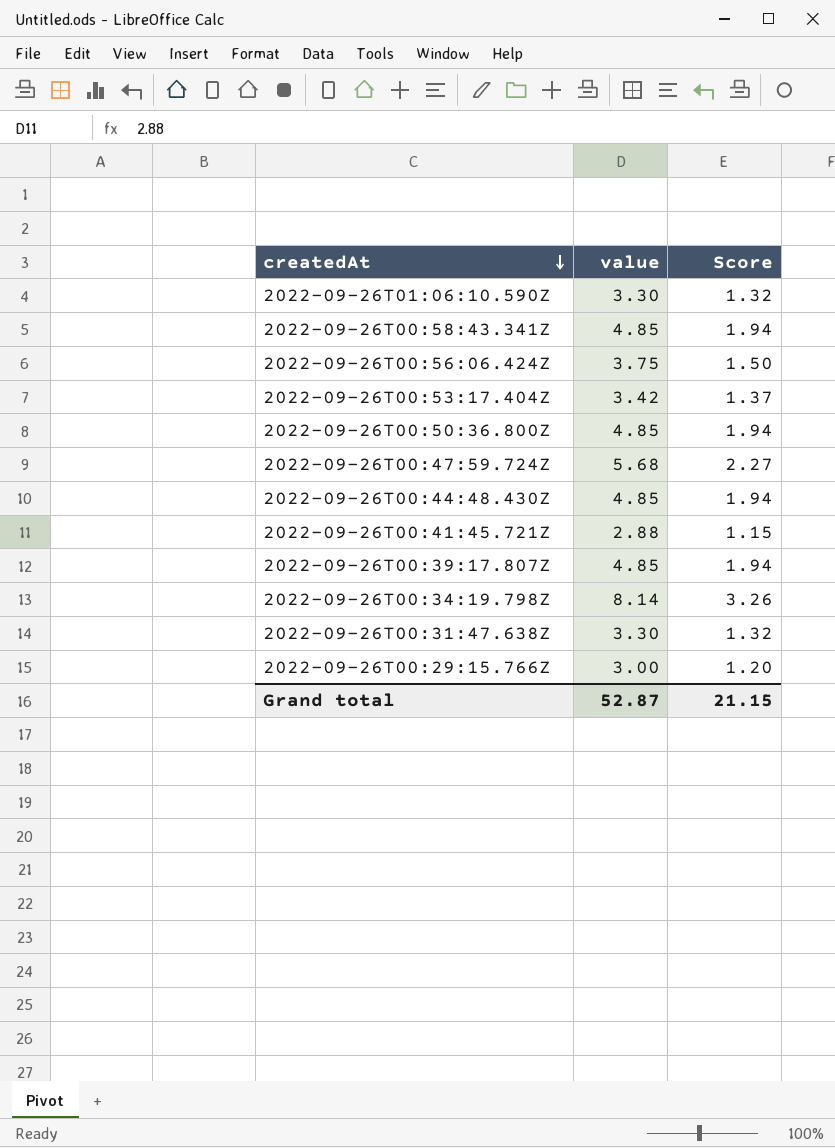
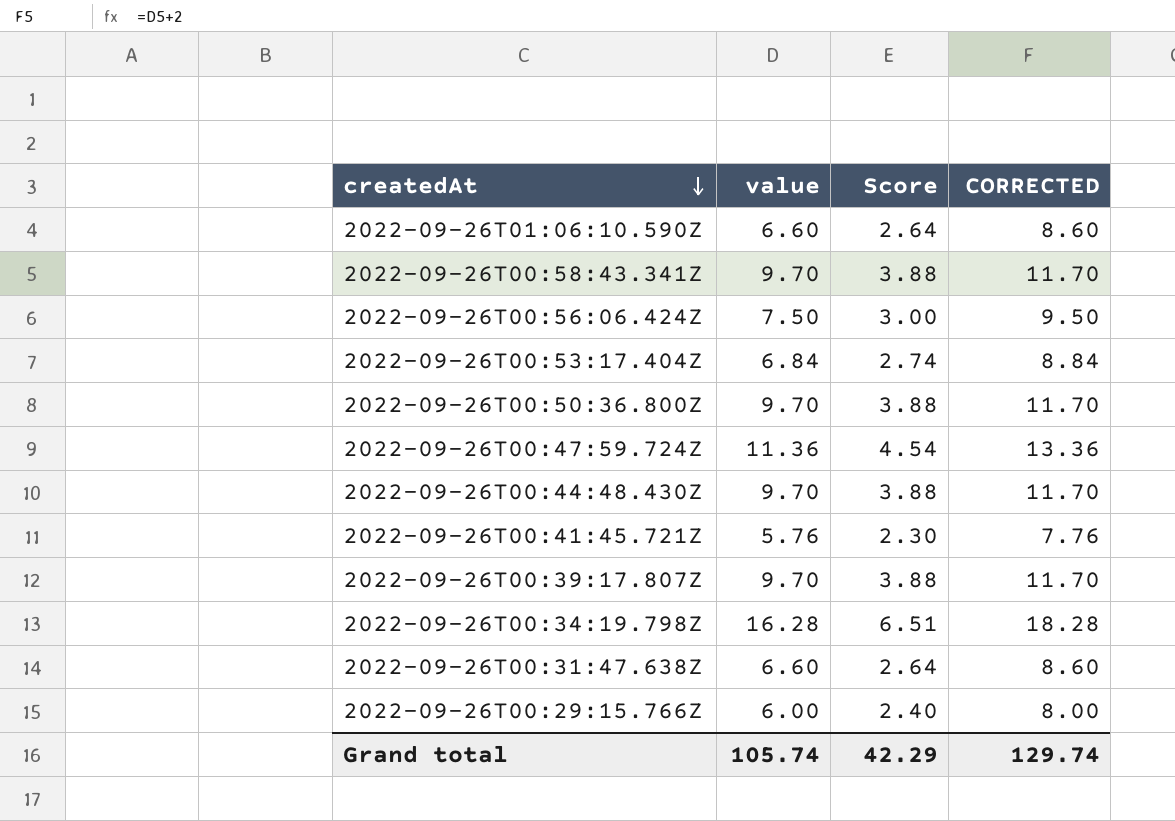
column CORRECTED | formula: none -> [value] + 2
2022-09-26T01:06:10.590Z | value: 3.30 -> 6.60
2022-09-26T01:06:10.590Z | Score: 1.32 -> 2.64
2022-09-26T00:58:43.341Z | value: 4.85 -> 9.70
2022-09-26T00:58:43.341Z | Score: 1.94 -> 3.88
2022-09-26T00:56:06.424Z | value: 3.75 -> 7.50
2022-09-26T00:56:06.424Z | Score: 1.50 -> 3.00
2022-09-26T00:53:17.404Z | value: 3.42 -> 6.84
2022-09-26T00:53:17.404Z | Score: 1.37 -> 2.74
2022-09-26T00:50:36.800Z | value: 4.85 -> 9.70
2022-09-26T00:50:36.800Z | Score: 1.94 -> 3.88
2022-09-26T00:47:59.724Z | value: 5.68 -> 11.36
2022-09-26T00:47:59.724Z | Score: 2.27 -> 4.54
2022-09-26T00:44:48.430Z | value: 4.85 -> 9.70
2022-09-26T00:44:48.430Z | Score: 1.94 -> 3.88
2022-09-26T00:41:45.721Z | value: 2.88 -> 5.76
2022-09-26T00:41:45.721Z | Score: 1.15 -> 2.30
2022-09-26T00:39:17.807Z | value: 4.85 -> 9.70
2022-09-26T00:39:17.807Z | Score: 1.94 -> 3.88
2022-09-26T00:34:19.798Z | value: 8.14 -> 16.28
2022-09-26T00:34:19.798Z | Score: 3.26 -> 6.51
2022-09-26T00:31:47.638Z | value: 3.30 -> 6.60
2022-09-26T00:31:47.638Z | Score: 1.32 -> 2.64
2022-09-26T00:29:15.766Z | value: 3.00 -> 6.00
2022-09-26T00:29:15.766Z | Score: 1.20 -> 2.40
Grand total | value: 52.87 -> 105.74
Grand total | Score: 21.15 -> 42.29

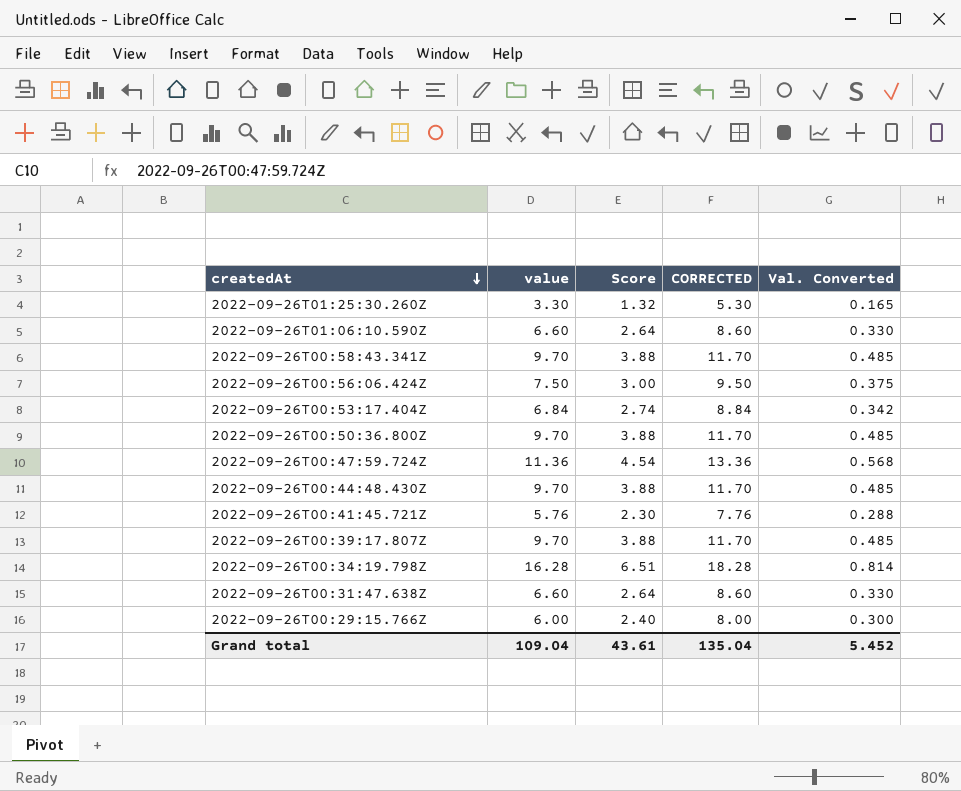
column Val. Converted | formula: none -> [value] * 0.05
row 2022-09-26T01:25:30.260Z: none -> 3.30 | 1.32 | 5.30 | 0.165
Grand total | value: 105.74 -> 109.04
Grand total | Score: 42.29 -> 43.61
Grand total | CORRECTED: 129.74 -> 135.04

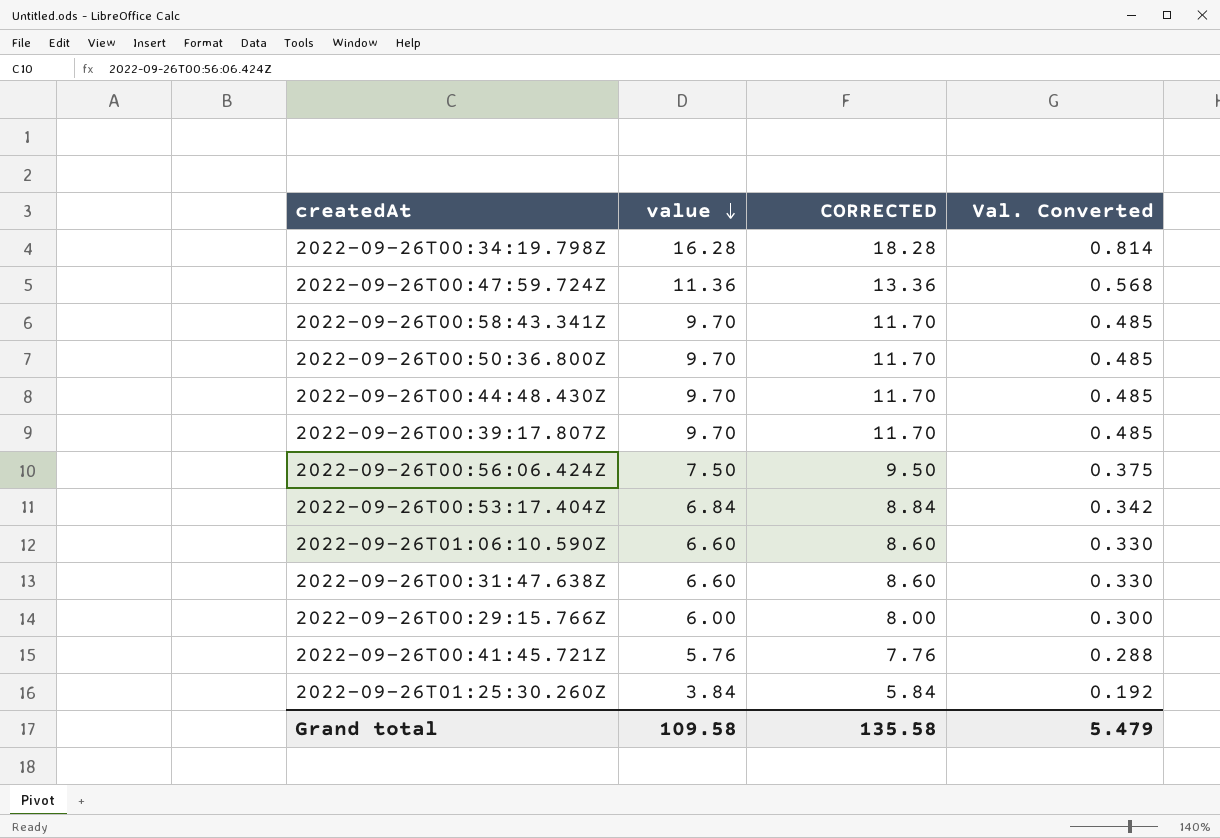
row order: createdAt descending -> value descending
column Score | formula: [value] * 0.4 -> none
2022-09-26T01:25:30.260Z | value: 3.30 -> 3.84
2022-09-26T01:25:30.260Z | CORRECTED: 5.30 -> 5.84
2022-09-26T01:25:30.260Z | Val. Converted: 0.165 -> 0.192
Grand total | value: 109.04 -> 109.58
Grand total | CORRECTED: 135.04 -> 135.58
Grand total | Val. Converted: 5.452 -> 5.479

